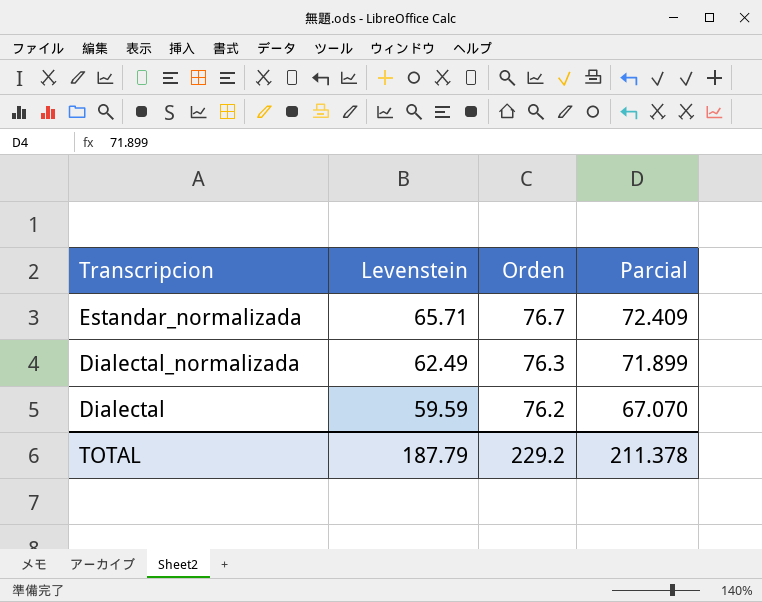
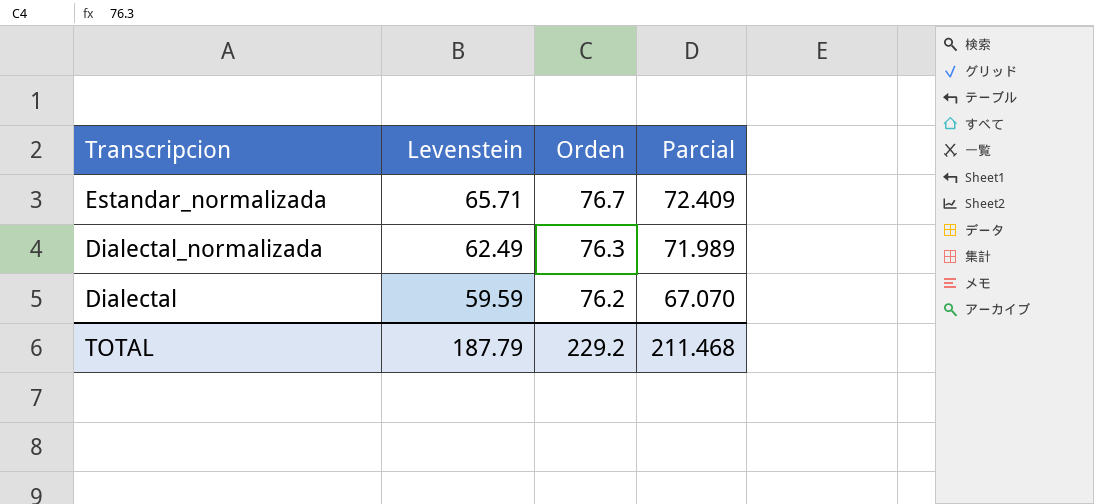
Dialectal_normalizada | Parcial: 71.899 -> 71.989
TOTAL | Parcial: 211.378 -> 211.468

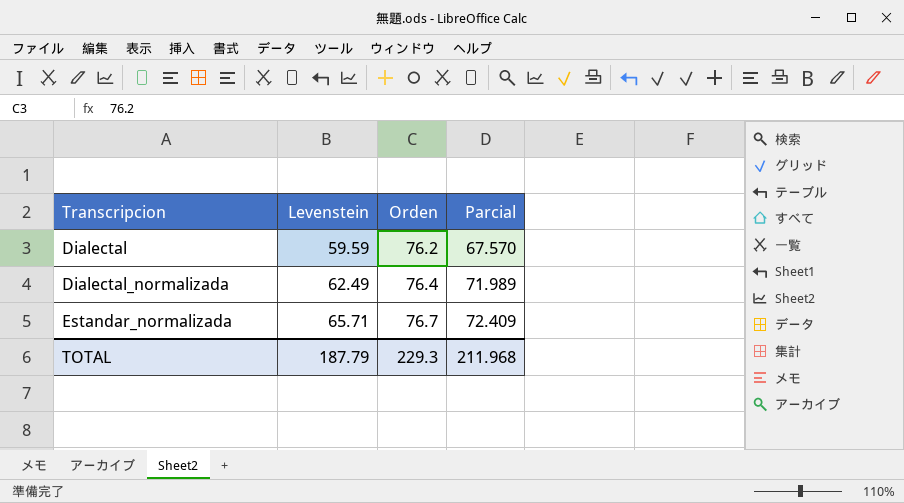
row order: Transcripcion descending -> Transcripcion ascending
Dialectal | Parcial: 67.070 -> 67.570
Dialectal_normalizada | Orden: 76.3 -> 76.4
TOTAL | Orden: 229.2 -> 229.3
TOTAL | Parcial: 211.468 -> 211.968

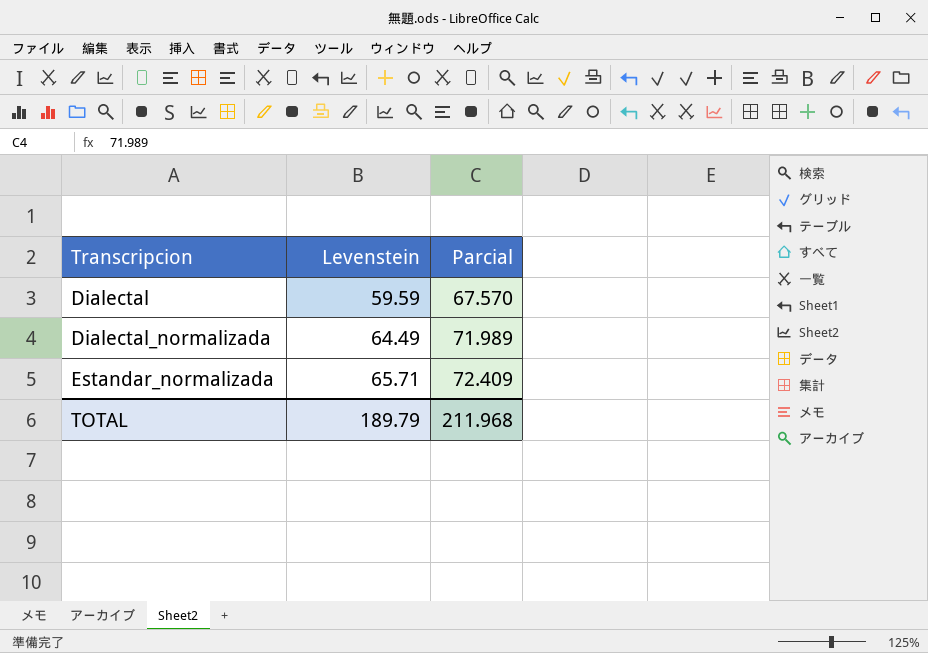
column Orden | position: 3 -> none
Dialectal_normalizada | Levenstein: 62.49 -> 64.49
TOTAL | Levenstein: 187.79 -> 189.79

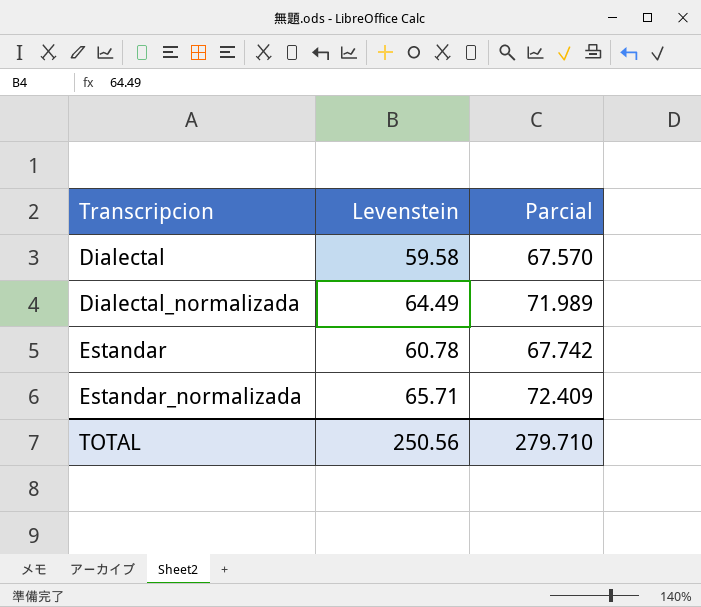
Dialectal | Levenstein: 59.59 -> 59.58
row Estandar: none -> 60.78 | 67.742
TOTAL | Levenstein: 189.79 -> 250.56
TOTAL | Parcial: 211.968 -> 279.710

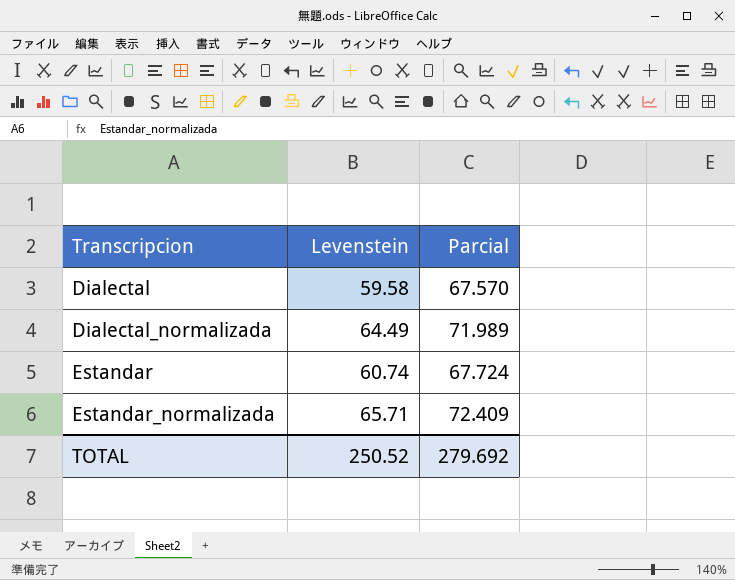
Estandar | Levenstein: 60.78 -> 60.74
Estandar | Parcial: 67.742 -> 67.724
TOTAL | Levenstein: 250.56 -> 250.52
TOTAL | Parcial: 279.710 -> 279.692

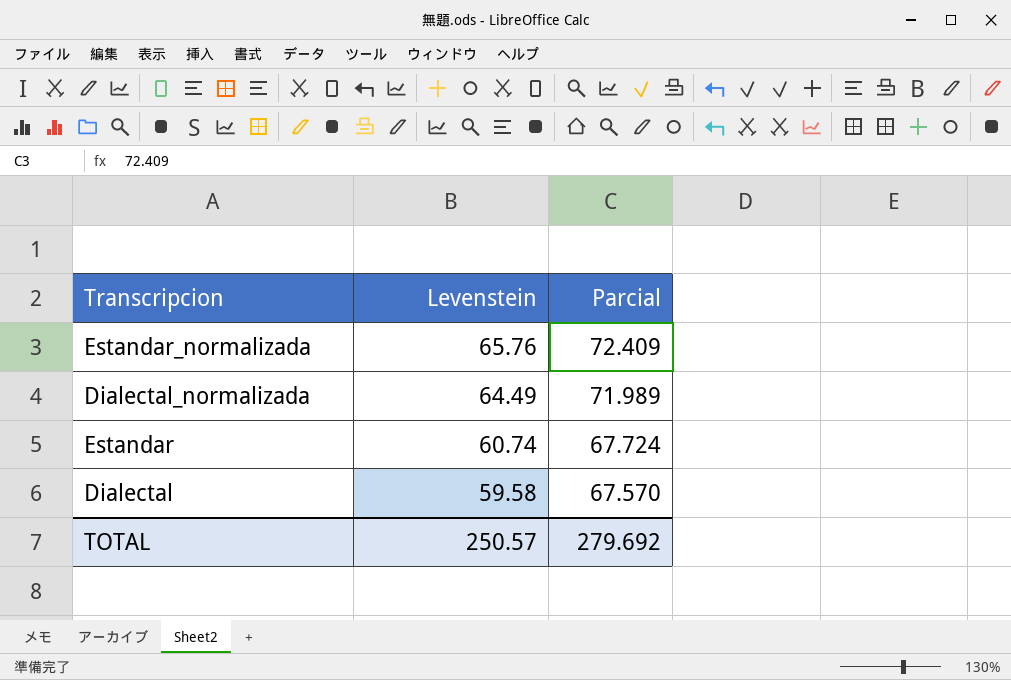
row order: Transcripcion ascending -> Levenstein descending
Estandar_normalizada | Levenstein: 65.71 -> 65.76
TOTAL | Levenstein: 250.52 -> 250.57

